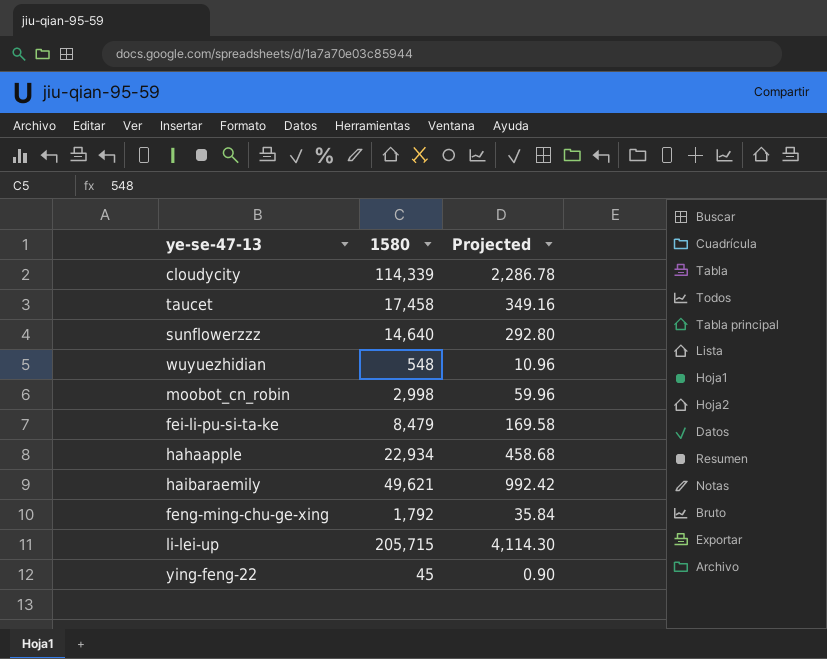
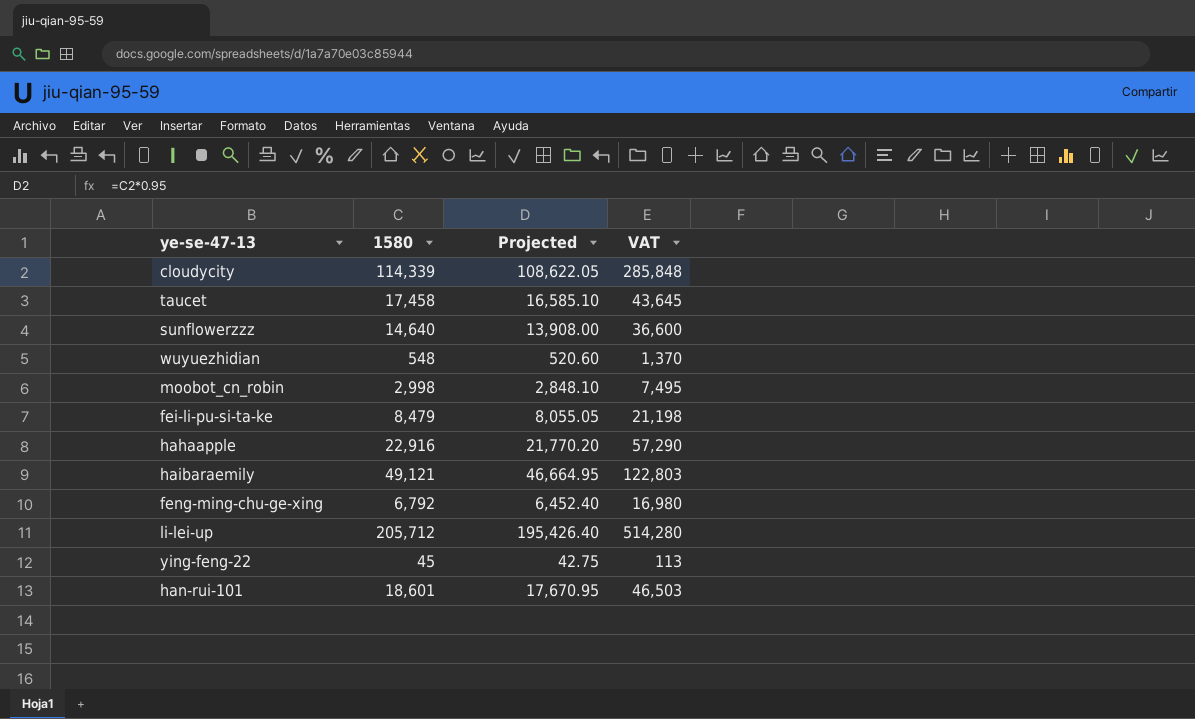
column Projected | formula: [1580] * 0.02 -> [1580] * 0.95
column VAT | formula: none -> [1580] * 2.5
hahaapple | 1580: 22,934 -> 22,916
haibaraemily | 1580: 49,621 -> 49,121
feng-ming-chu-ge-xing | 1580: 1,792 -> 6,792
li-lei-up | 1580: 205,715 -> 205,712
row han-rui-101: none -> 18,601 | 17,670.95 | 46,503

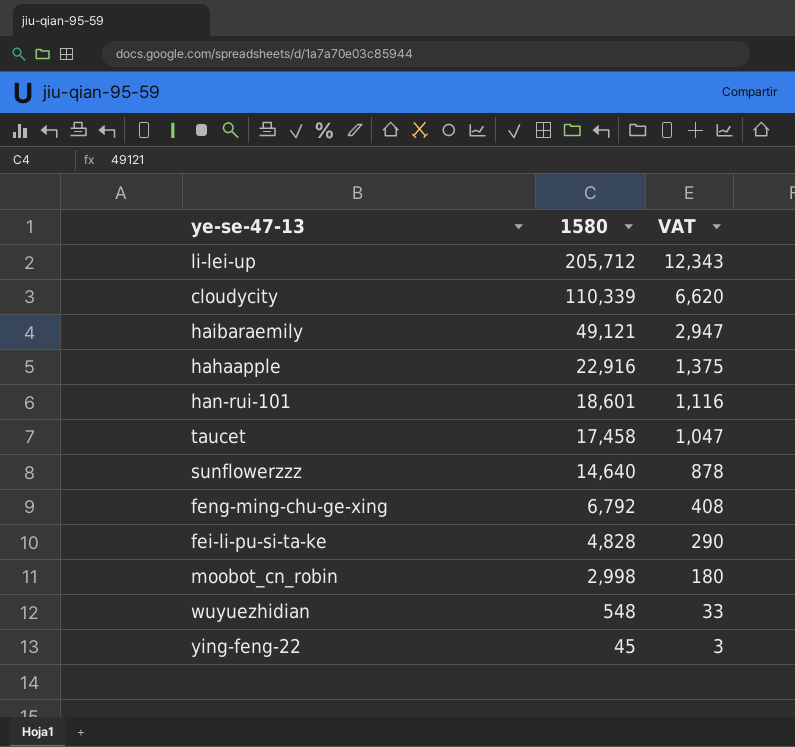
row order: none -> 1580 descending
column Projected | formula: [1580] * 0.95 -> none
column VAT | formula: [1580] * 2.5 -> [1580] * 0.06
cloudycity | 1580: 114,339 -> 110,339
fei-li-pu-si-ta-ke | 1580: 8,479 -> 4,828

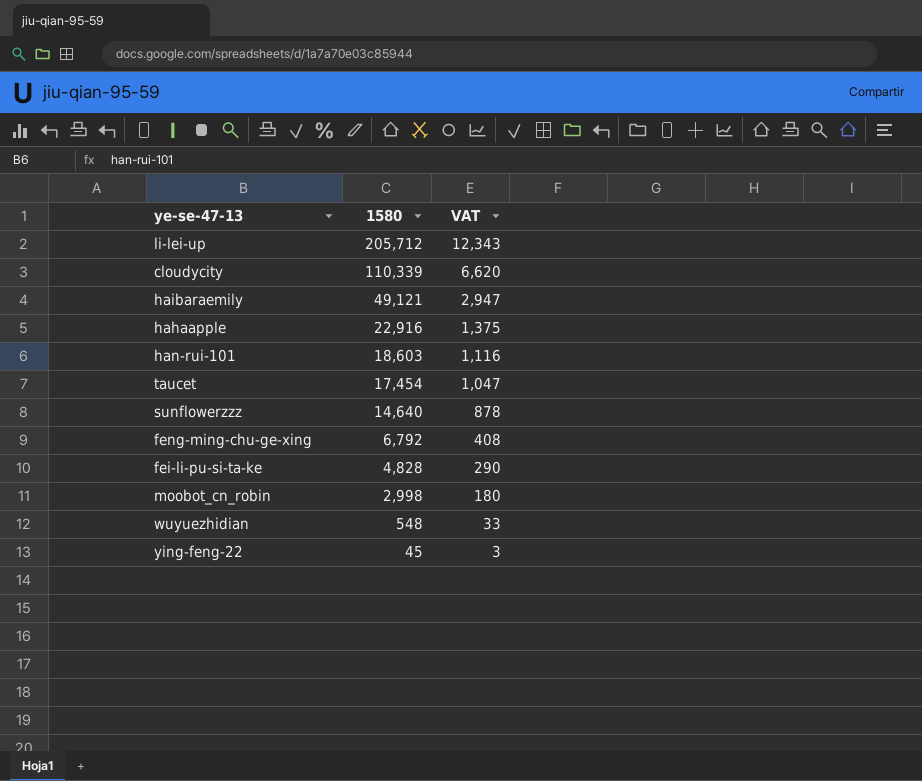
han-rui-101 | 1580: 18,601 -> 18,603
taucet | 1580: 17,458 -> 17,454

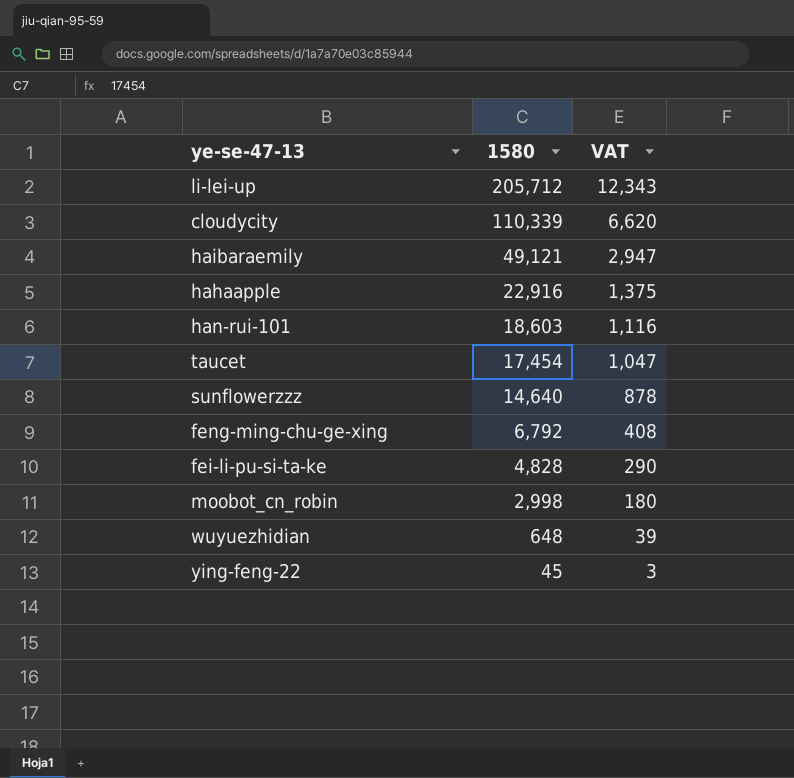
wuyuezhidian | 1580: 548 -> 648
wuyuezhidian | VAT: 33 -> 39

